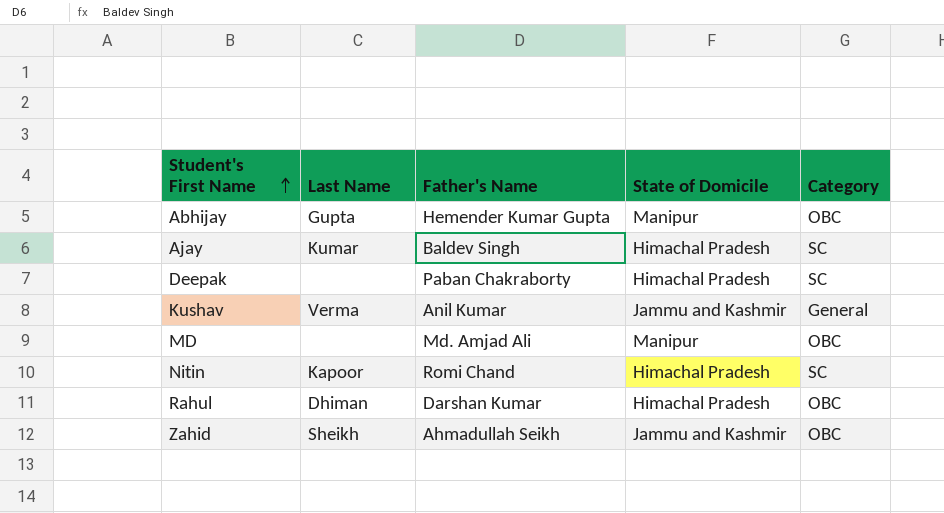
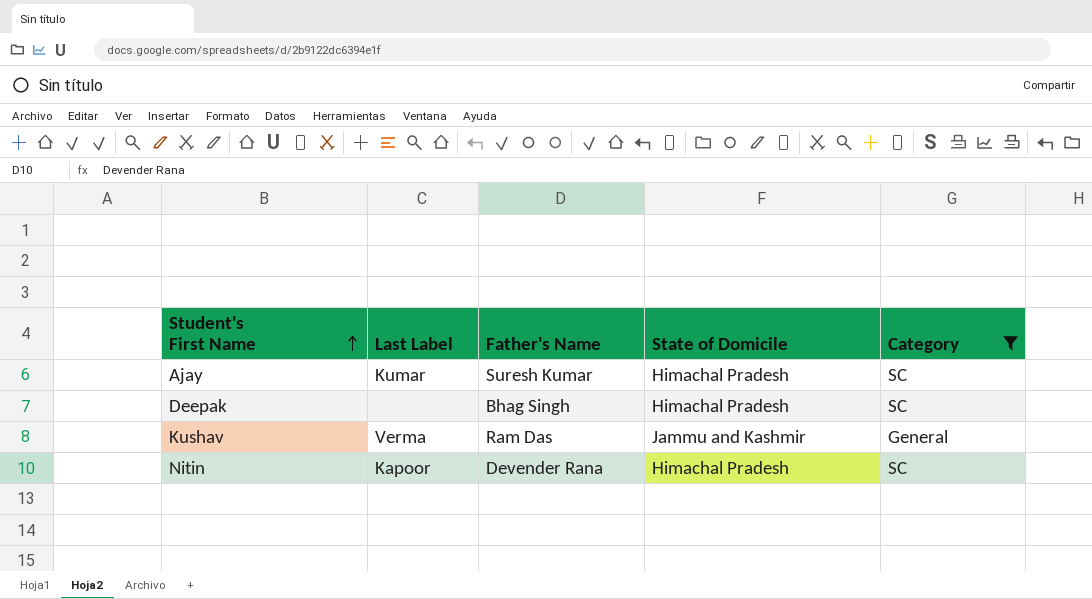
filter: none -> Category != OBC
column name: Last Name -> Last Label
Ajay | Father's Name: Baldev Singh -> Suresh Kumar
Deepak | Father's Name: Paban Chakraborty -> Bhag Singh
Kushav | Father's Name: Anil Kumar -> Ram Das
Nitin | Father's Name: Romi Chand -> Devender Rana

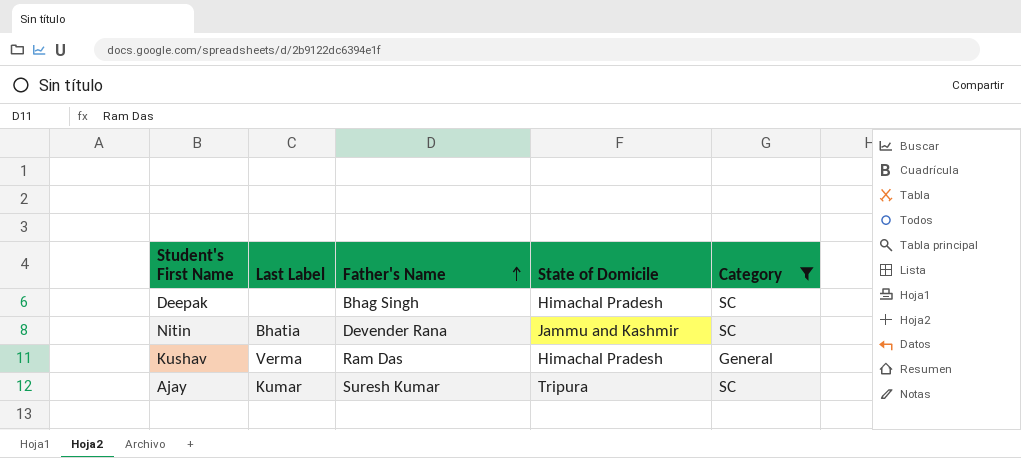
row order: Student's First Name ascending -> Father's Name ascending
Nitin | Last Label: Kapoor -> Bhatia
Nitin | State of Domicile: Himachal Pradesh -> Jammu and Kashmir
Kushav | State of Domicile: Jammu and Kashmir -> Himachal Pradesh
Ajay | State of Domicile: Himachal Pradesh -> Tripura

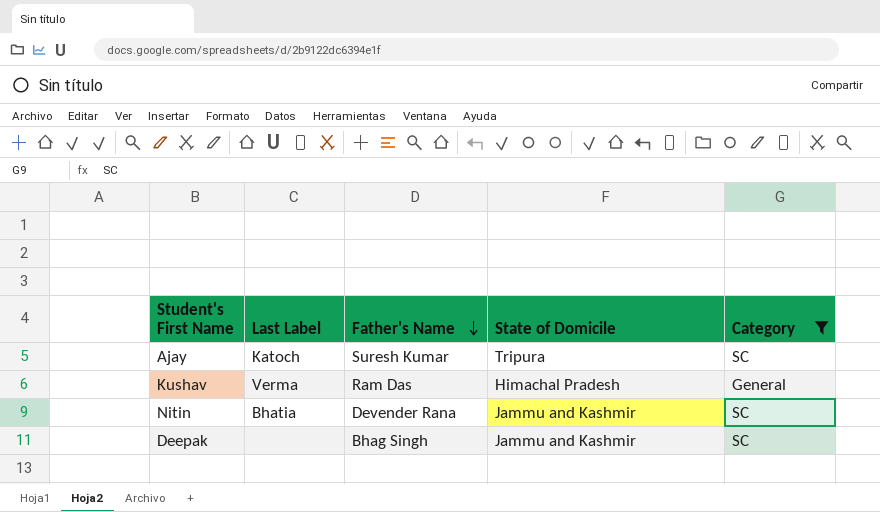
row order: Father's Name ascending -> Father's Name descending
Ajay | Last Label: Kumar -> Katoch
Deepak | State of Domicile: Himachal Pradesh -> Jammu and Kashmir

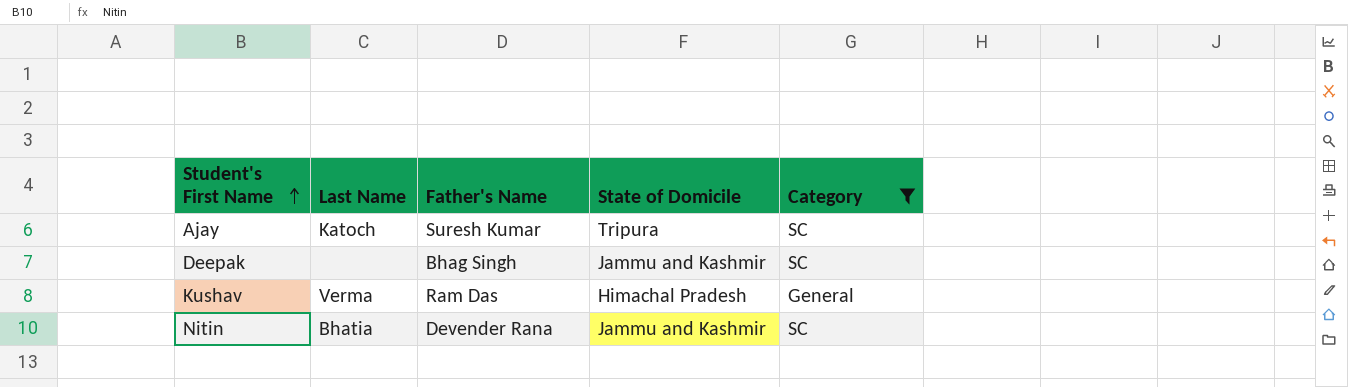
row order: Father's Name descending -> Student's First Name ascending
column name: Last Label -> Last Name

